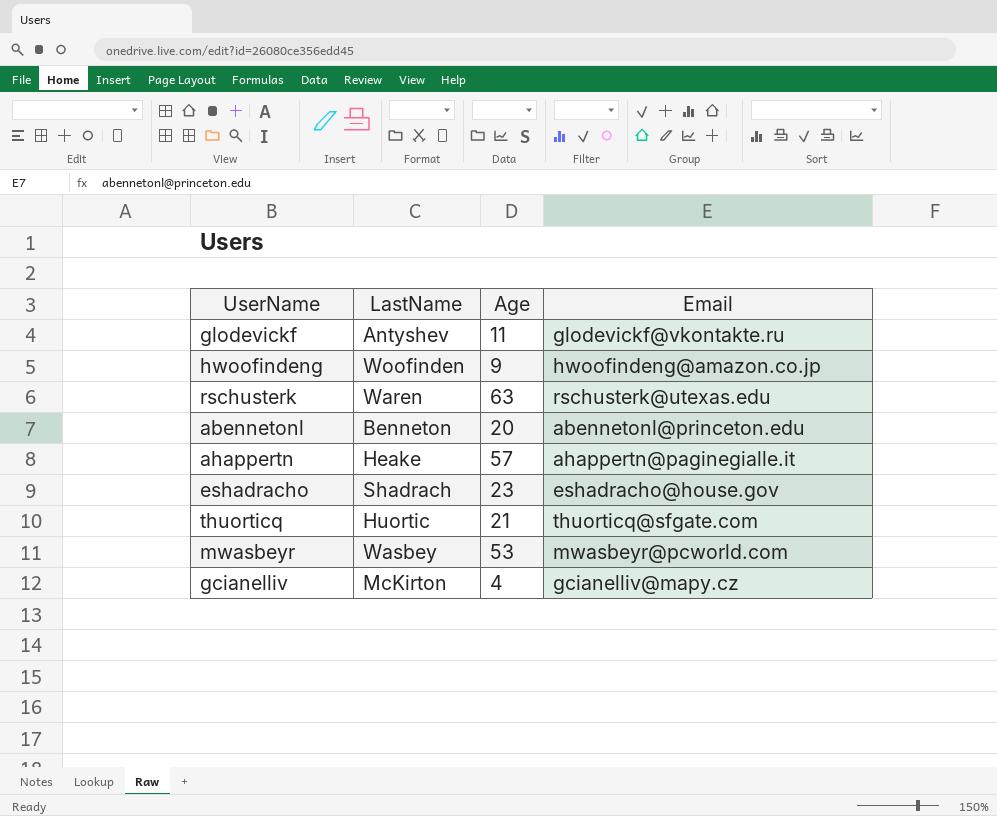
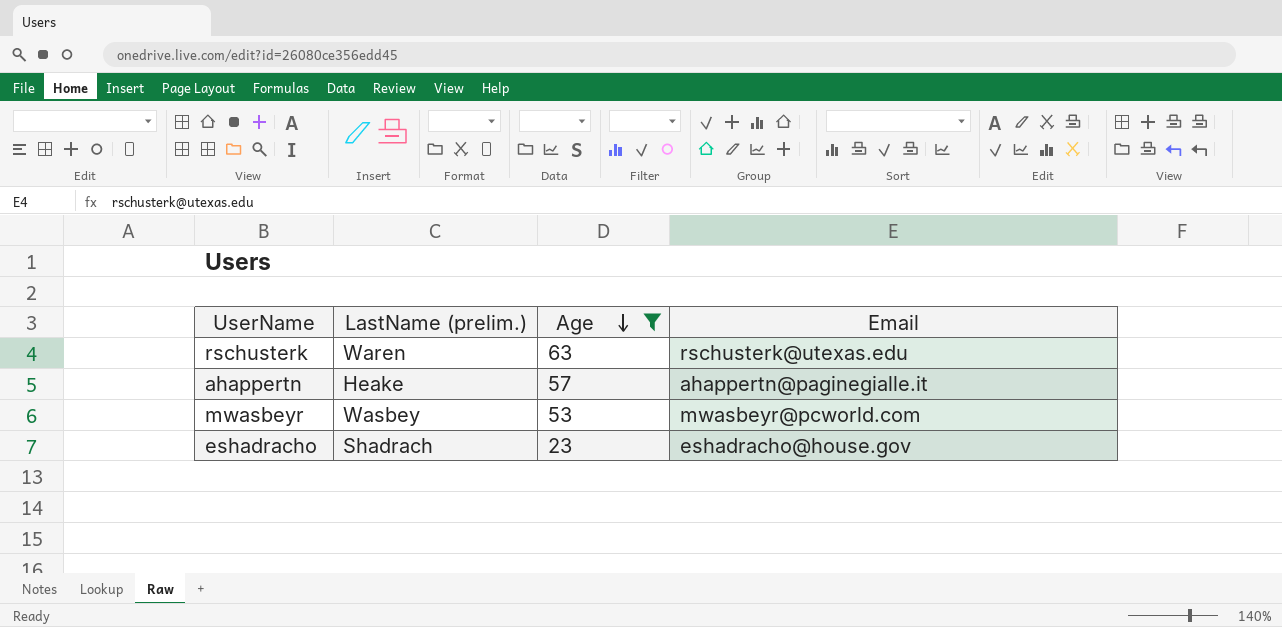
filter: none -> Age >= 23
row order: none -> Age descending
column name: LastName -> LastName (prelim.)

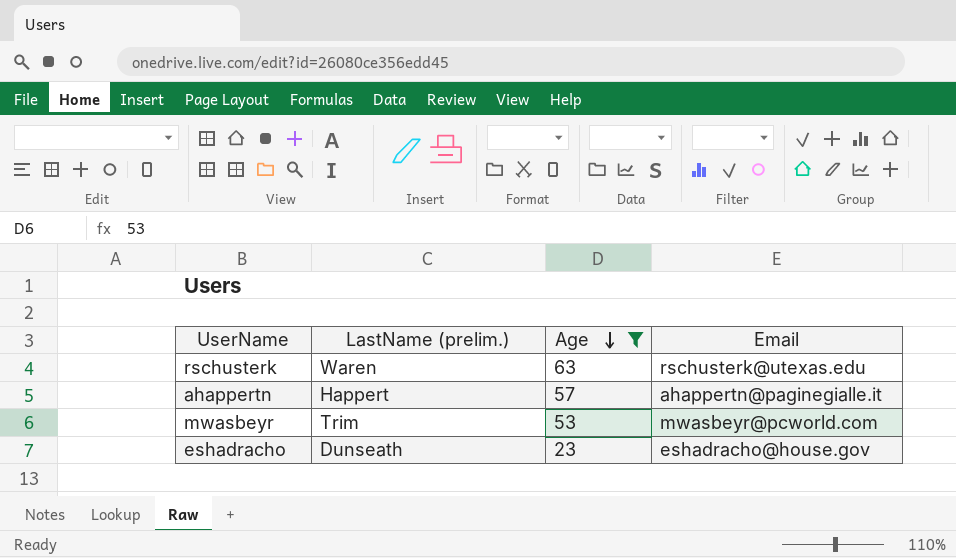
ahappertn | LastName (prelim.): Heake -> Happert
mwasbeyr | LastName (prelim.): Wasbey -> Trim
eshadracho | LastName (prelim.): Shadrach -> Dunseath

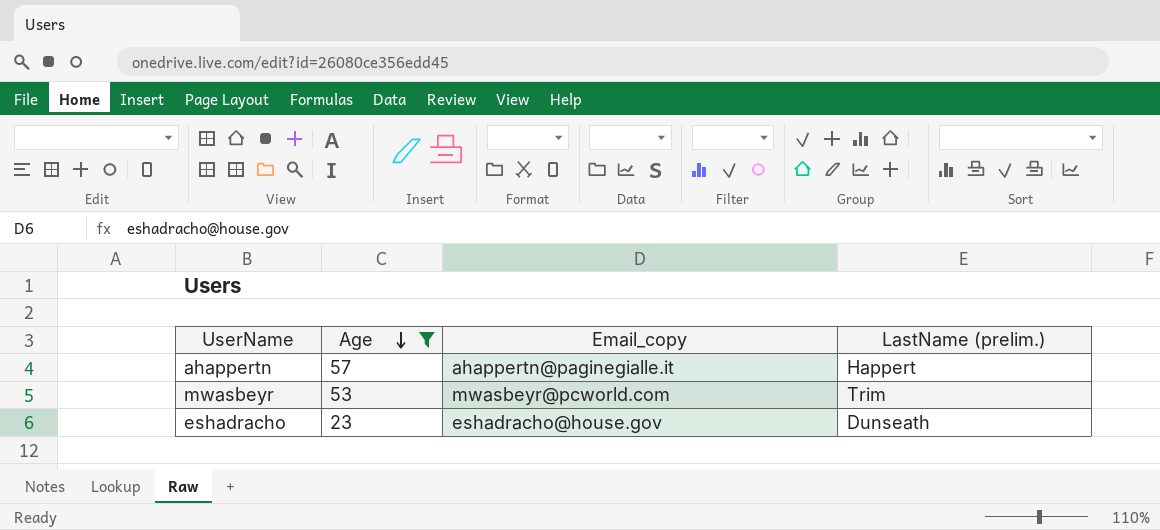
column name: Email -> Email_copy
column LastName (prelim.) | position: 2 -> 4
row rschusterk: Waren | 63 | rschusterk@utexas.edu -> none

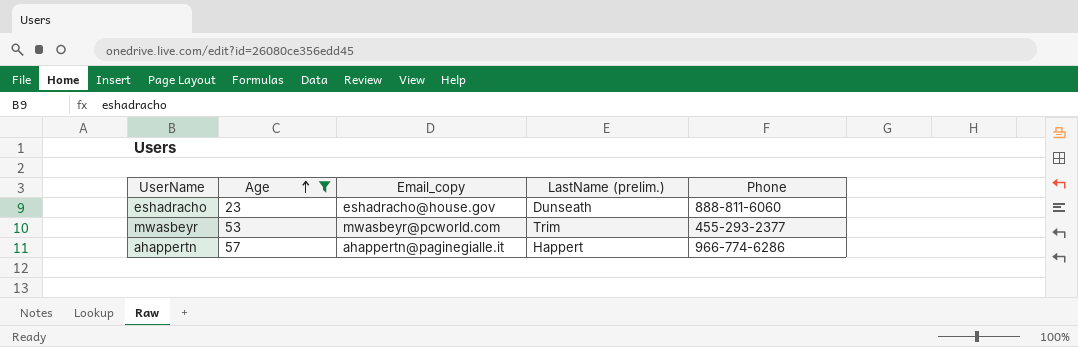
row order: Age descending -> Age ascending
column Phone | position: none -> 5

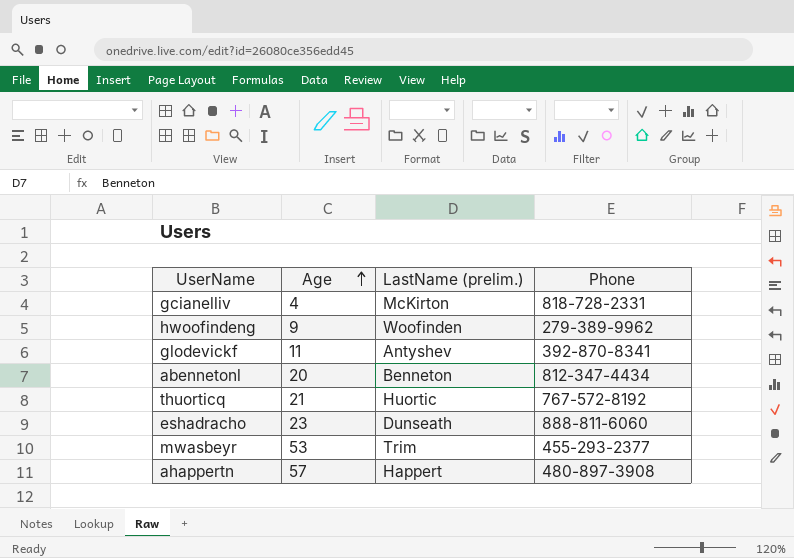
filter: Age >= 23 -> none
column Email_copy | position: 3 -> none
ahappertn | Phone: 966-774-6286 -> 480-897-3908

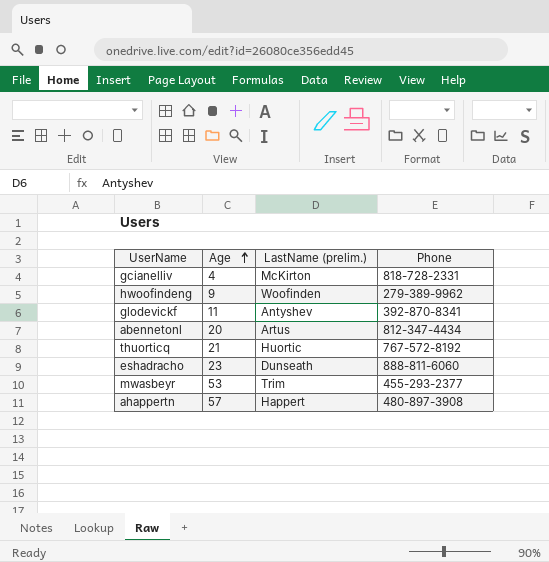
abennetonl | LastName (prelim.): Benneton -> Artus

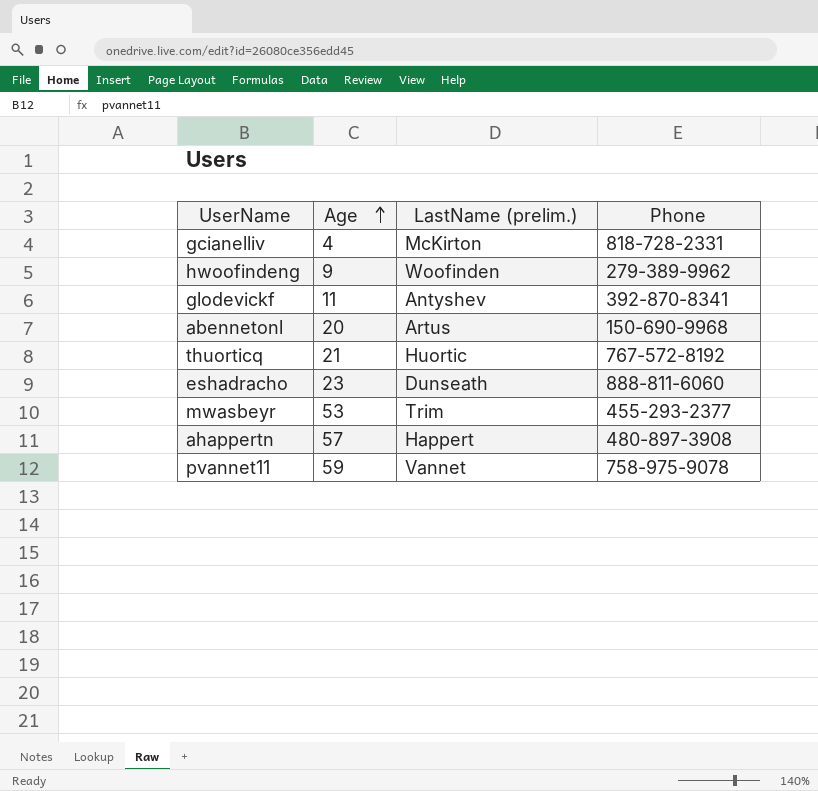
abennetonl | Phone: 812-347-4434 -> 150-690-9968
row pvannet11: none -> 59 | Vannet | 758-975-9078

